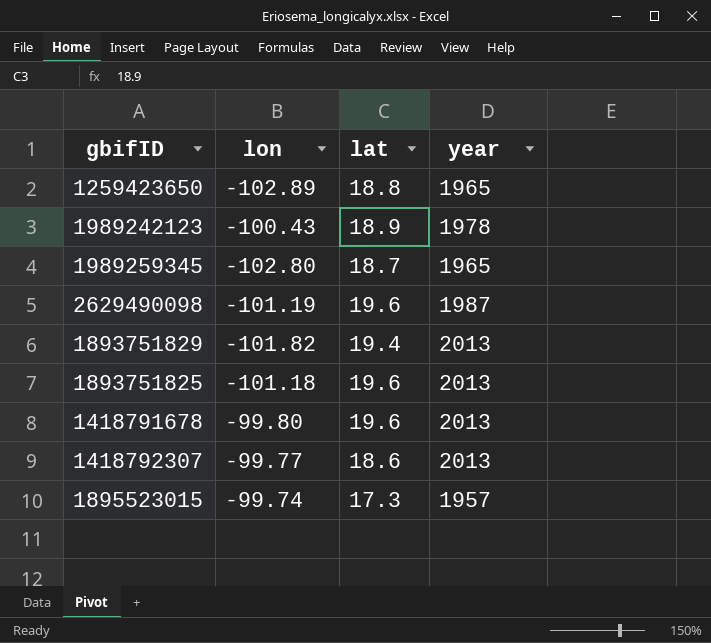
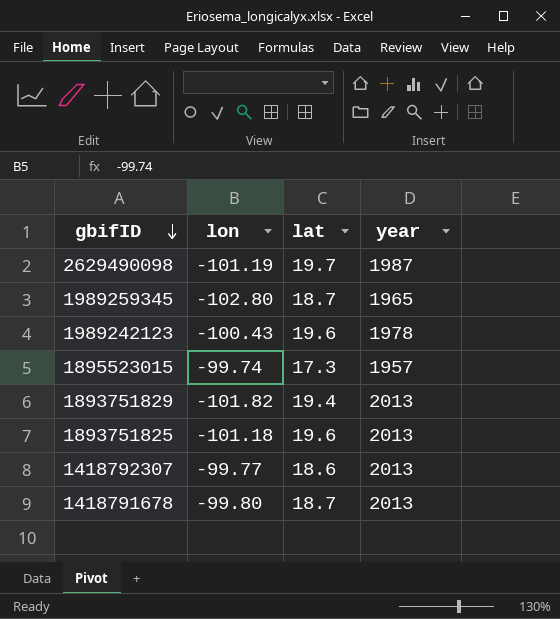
row order: none -> gbifID descending
row 1259423650: -102.89 | 18.8 | 1965 -> none
2629490098 | lat: 19.6 -> 19.7
1989242123 | lat: 18.9 -> 19.6
1418791678 | lat: 19.6 -> 18.7

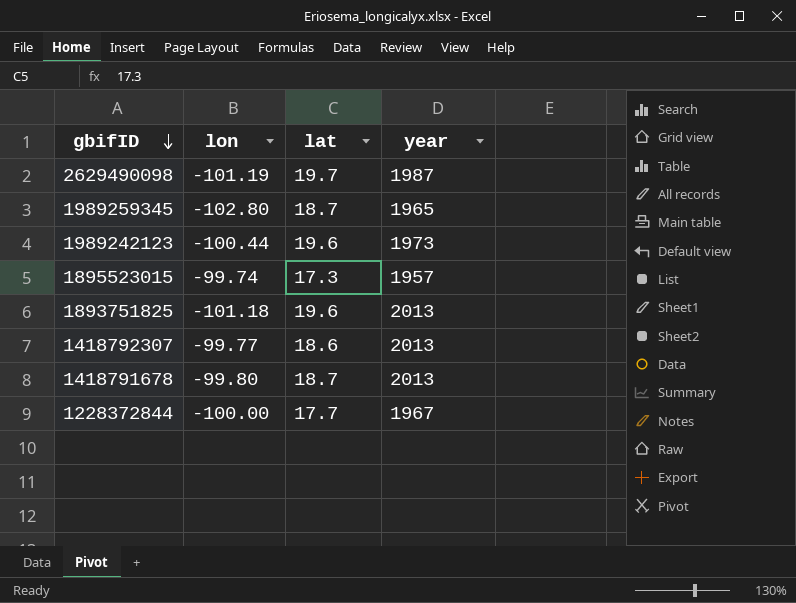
row 1893751829: -101.82 | 19.4 | 2013 -> none
1989242123 | lon: -100.43 -> -100.44
1989242123 | year: 1978 -> 1973
row 1228372844: none -> -100.00 | 17.7 | 1967

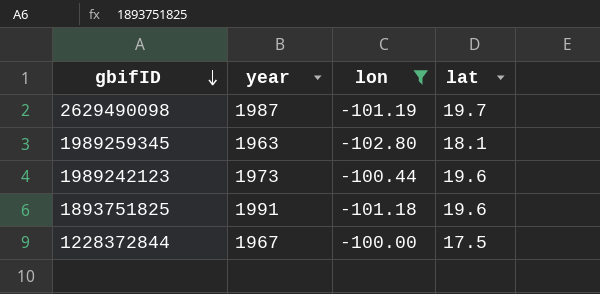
filter: none -> lon <= -100.00
column year | position: 4 -> 2
1989259345 | year: 1965 -> 1963
1989259345 | lat: 18.7 -> 18.1
1893751825 | year: 2013 -> 1991
1228372844 | lat: 17.7 -> 17.5

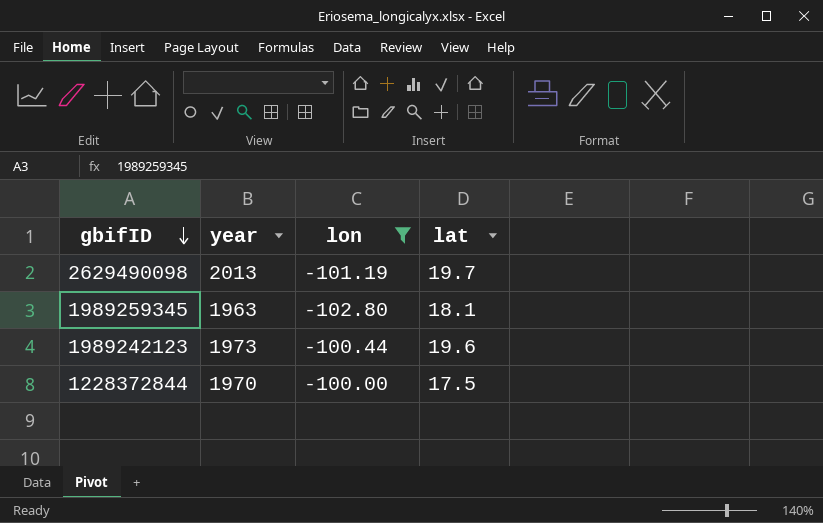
row 1893751825: 1991 | -101.18 | 19.6 -> none
2629490098 | year: 1987 -> 2013
1228372844 | year: 1967 -> 1970

